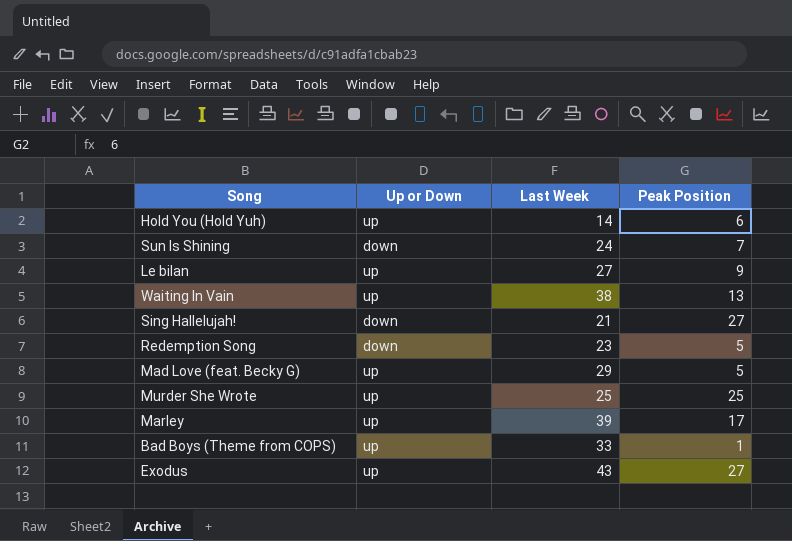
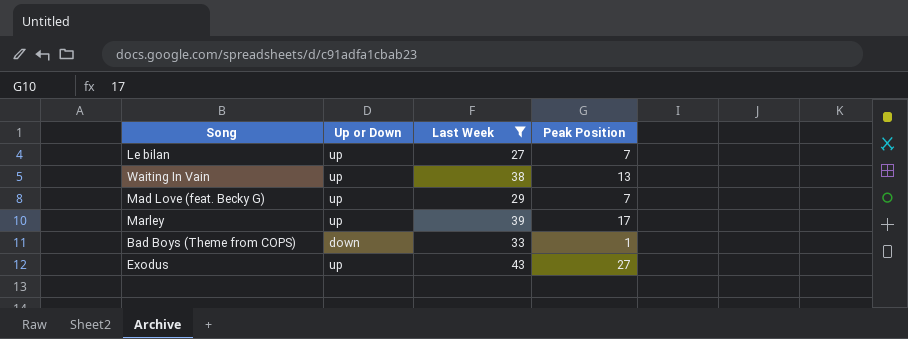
filter: none -> Last Week >= 27
Le bilan | Peak Position: 9 -> 7
Mad Love (feat. Becky G) | Peak Position: 5 -> 7
Bad Boys (Theme from COPS) | Up or Down: up -> down

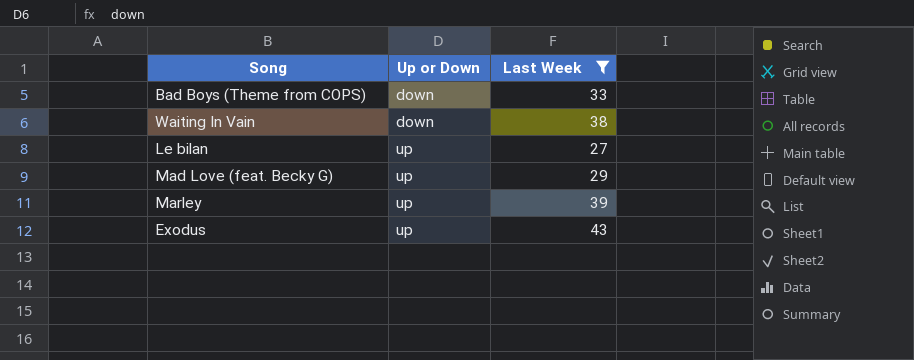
row order: none -> Up or Down ascending
column Peak Position | position: 4 -> none
Waiting In Vain | Up or Down: up -> down

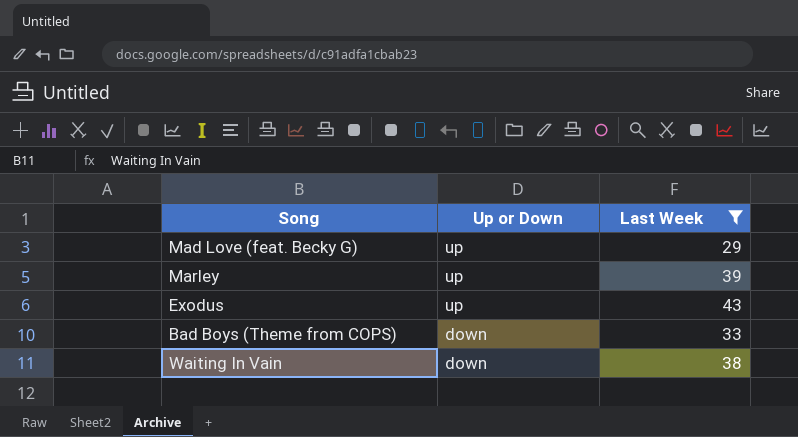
row order: Up or Down ascending -> Up or Down descending
row Le bilan: up | 27 -> none

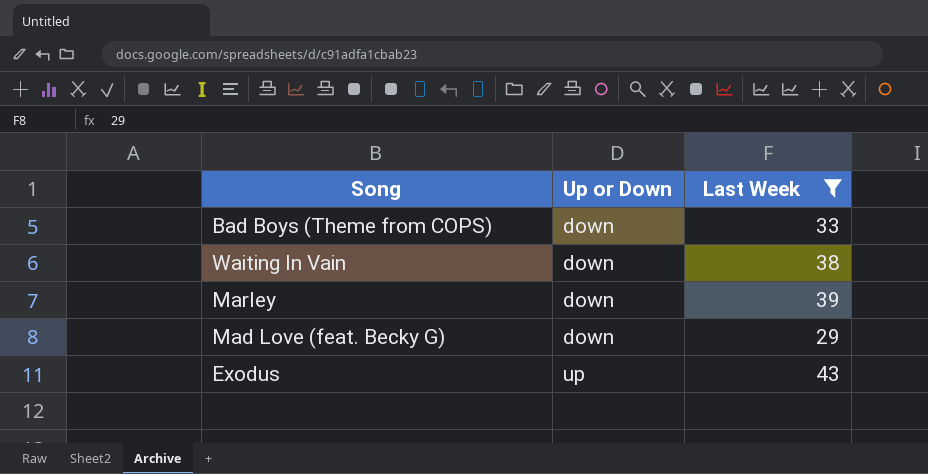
row order: Up or Down descending -> Up or Down ascending
Marley | Up or Down: up -> down
Mad Love (feat. Becky G) | Up or Down: up -> down

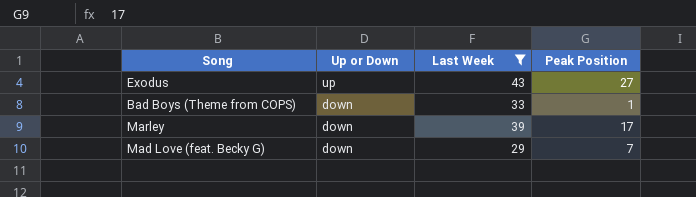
row order: Up or Down ascending -> Up or Down descending
column Peak Position | position: none -> 4
row Waiting In Vain: down | 38 -> none

